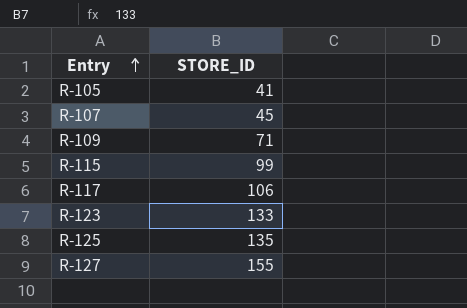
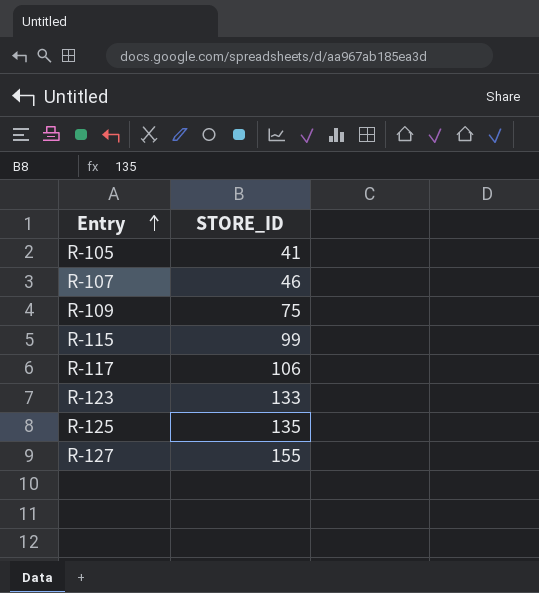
R-107 | STORE_ID: 45 -> 46
R-109 | STORE_ID: 71 -> 75

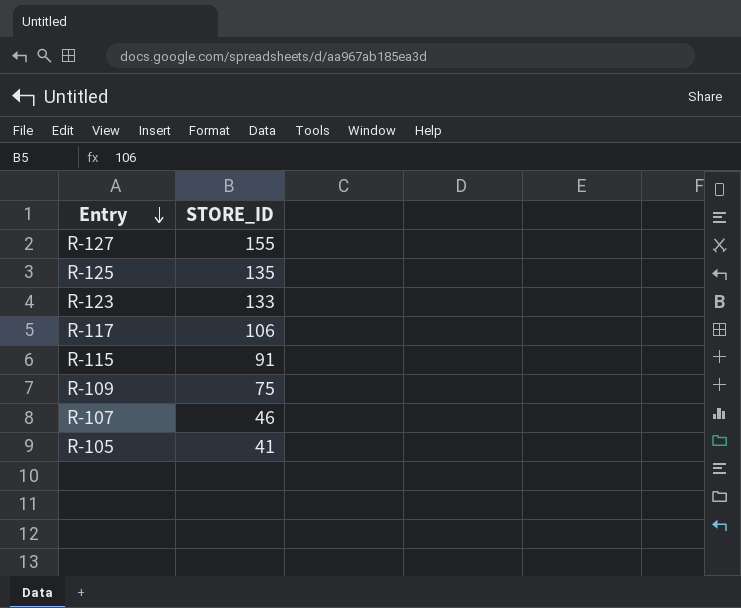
row order: Entry ascending -> Entry descending
R-115 | STORE_ID: 99 -> 91

